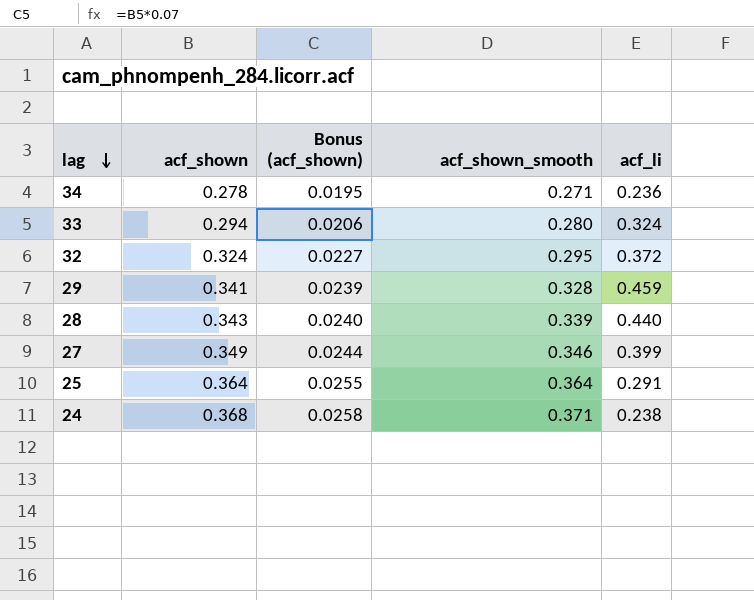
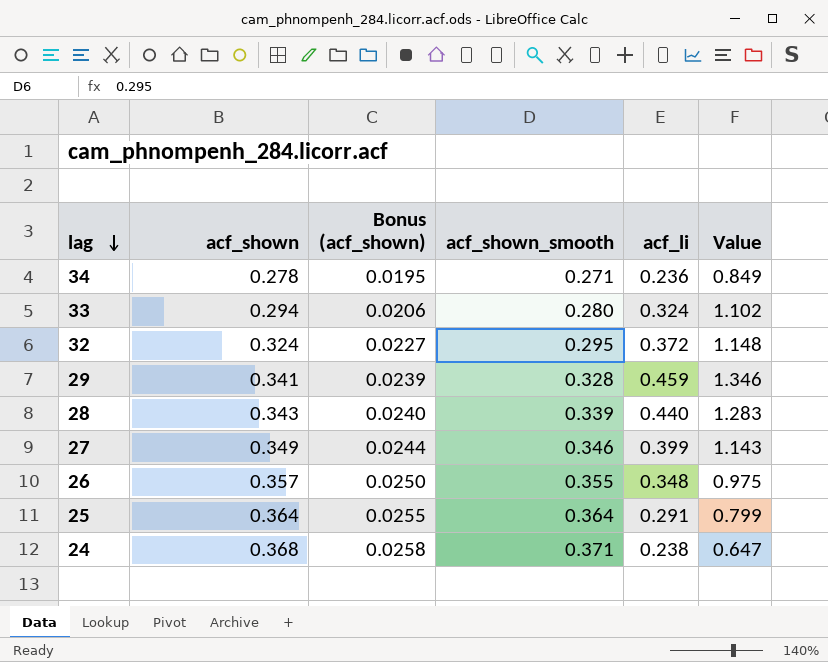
column Value | formula: none -> [acf_li] / [acf_shown]
row 26: none -> 0.357 | 0.0250 | 0.355 | 0.348 | 0.975

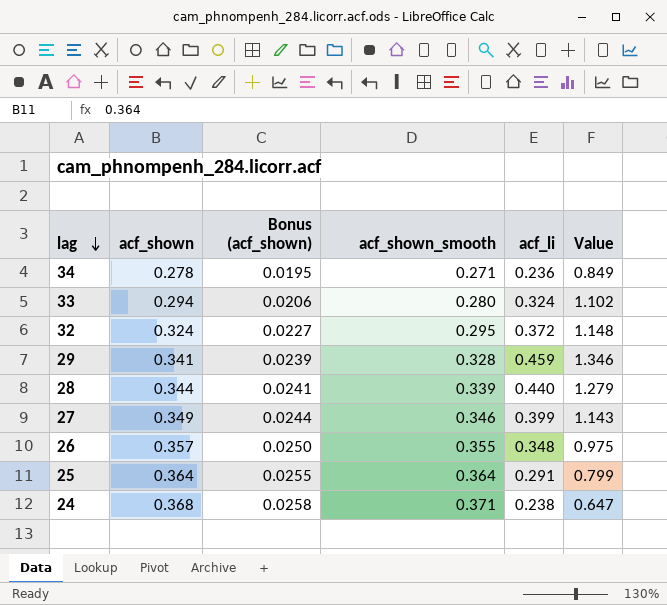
28 | acf_shown: 0.343 -> 0.344
28 | Bonus (acf_shown): 0.0240 -> 0.0241
28 | Value: 1.283 -> 1.279

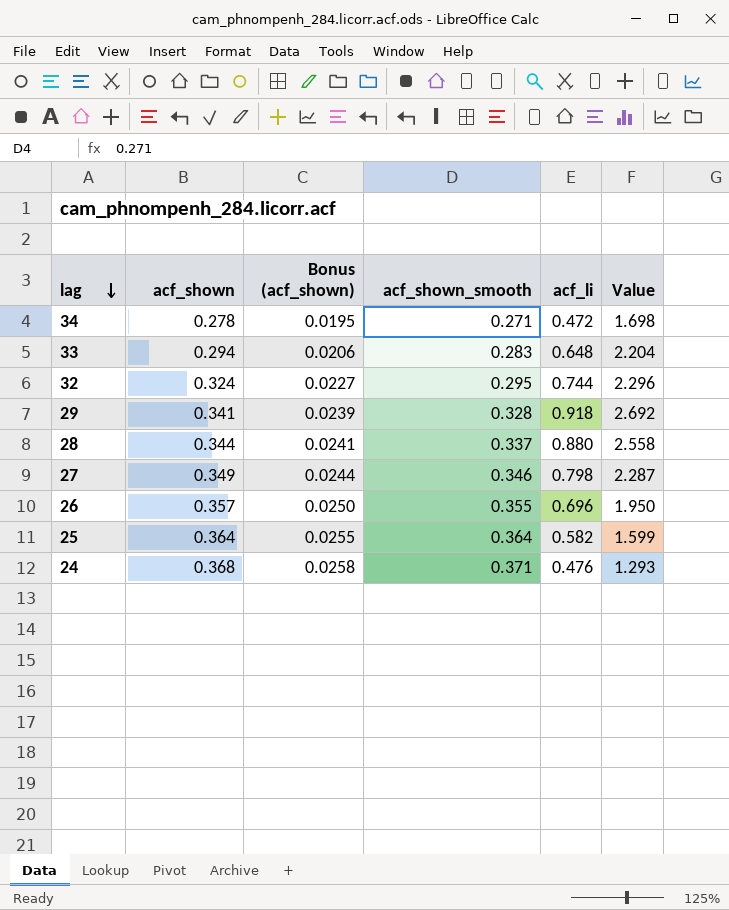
34 | acf_li: 0.236 -> 0.472
34 | Value: 0.849 -> 1.698
33 | acf_shown_smooth: 0.280 -> 0.283
33 | acf_li: 0.324 -> 0.648
33 | Value: 1.102 -> 2.204
32 | acf_li: 0.372 -> 0.744
32 | Value: 1.148 -> 2.296
29 | acf_li: 0.459 -> 0.918
29 | Value: 1.346 -> 2.692
28 | acf_shown_smooth: 0.339 -> 0.337
28 | acf_li: 0.440 -> 0.880
28 | Value: 1.279 -> 2.558
27 | acf_li: 0.399 -> 0.798
27 | Value: 1.143 -> 2.287
26 | acf_li: 0.348 -> 0.696
26 | Value: 0.975 -> 1.950
25 | acf_li: 0.291 -> 0.582
25 | Value: 0.799 -> 1.599
24 | acf_li: 0.238 -> 0.476
24 | Value: 0.647 -> 1.293

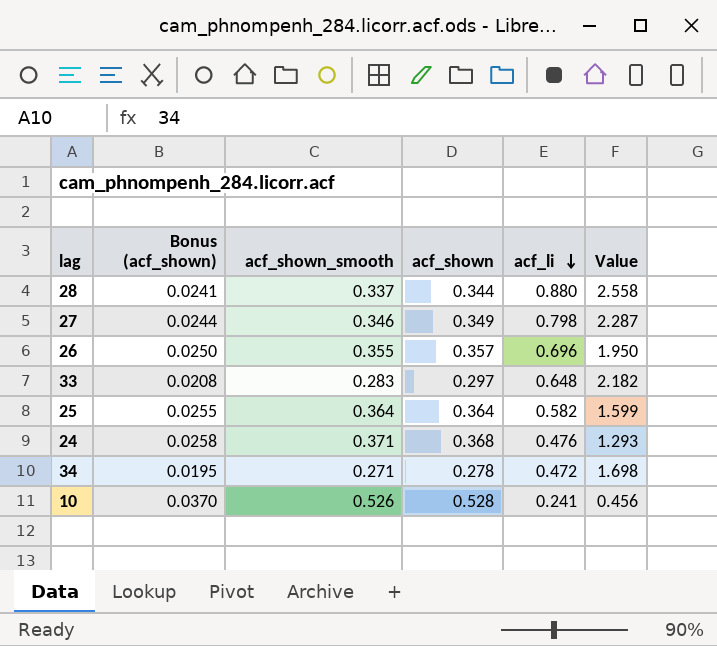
row order: lag descending -> acf_li descending
column acf_shown | position: 2 -> 4
row 32: 0.324 | 0.0227 | 0.295 | 0.744 | 2.296 -> none
row 29: 0.341 | 0.0239 | 0.328 | 0.918 | 2.692 -> none
33 | Bonus (acf_shown): 0.0206 -> 0.0208
33 | acf_shown: 0.294 -> 0.297
33 | Value: 2.204 -> 2.182
row 10: none -> 0.0370 | 0.526 | 0.528 | 0.241 | 0.456

